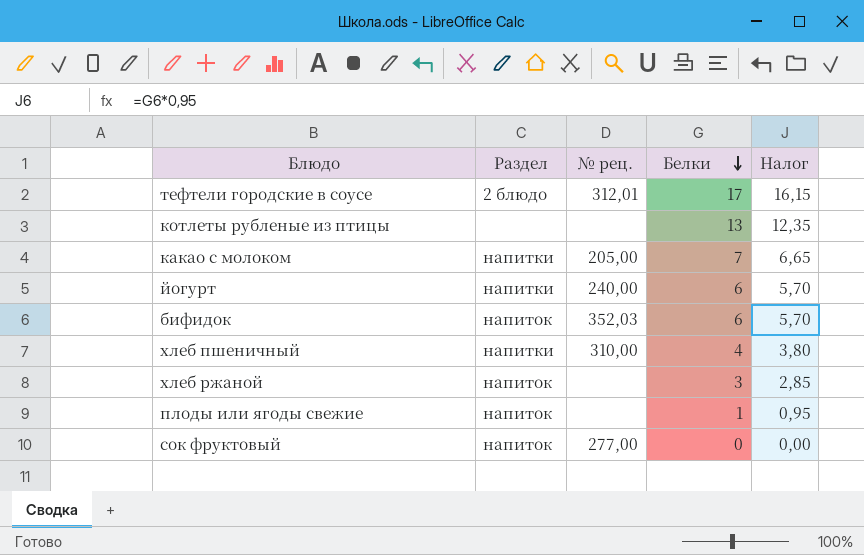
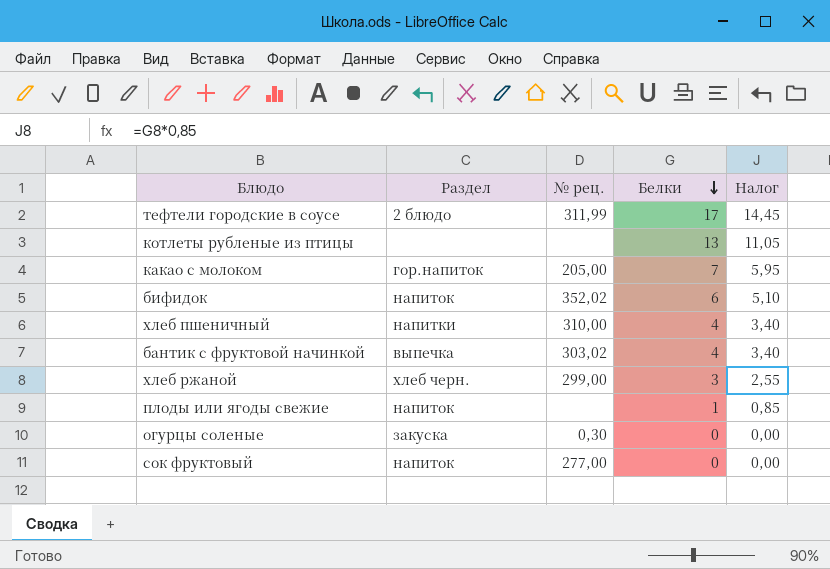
column Налог | formula: [Белки] * 0,95 -> [Белки] * 0,85
row йогурт: напитки | 240,00 | 6 | 5,70 -> none
тефтели городские в соусе | № рец.: 312,01 -> 311,99
какао с молоком | Раздел: напитки -> гор.напиток
бифидок | № рец.: 352,03 -> 352,02
row бантик с фруктовой начинкой: none -> выпечка | 303,02 | 4 | 3,40
хлеб ржаной | Раздел: напиток -> хлеб черн.
хлеб ржаной | № рец.: none -> 299,00
row огурцы соленые: none -> закуска | 0,30 | 0 | 0,00

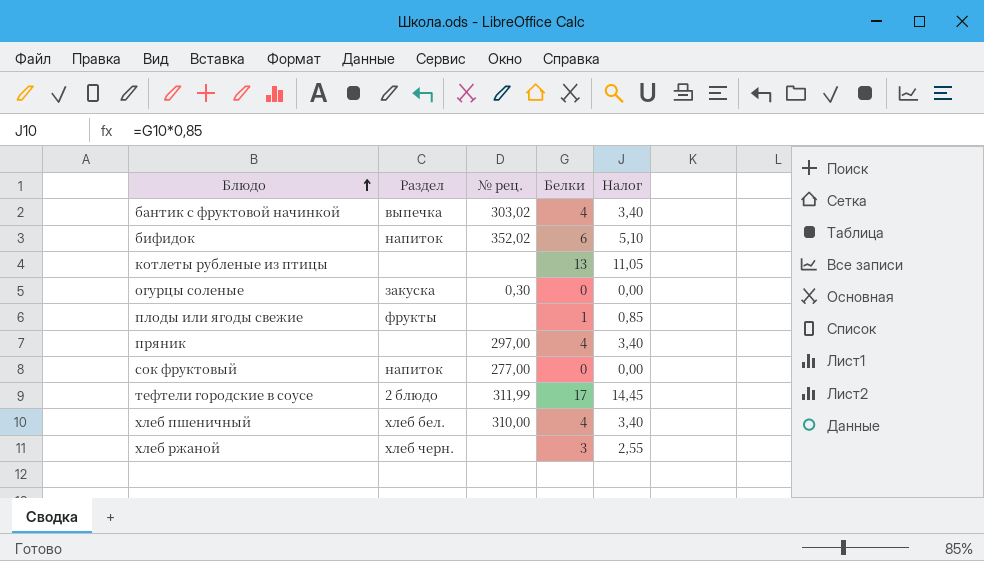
row order: Белки descending -> Блюдо ascending
row какао с молоком: гор.напиток | 205,00 | 7 | 5,95 -> none
плоды или ягоды свежие | Раздел: напиток -> фрукты
row пряник: none -> none | 297,00 | 4 | 3,40
хлеб пшеничный | Раздел: напитки -> хлеб бел.
хлеб ржаной | № рец.: 299,00 -> none

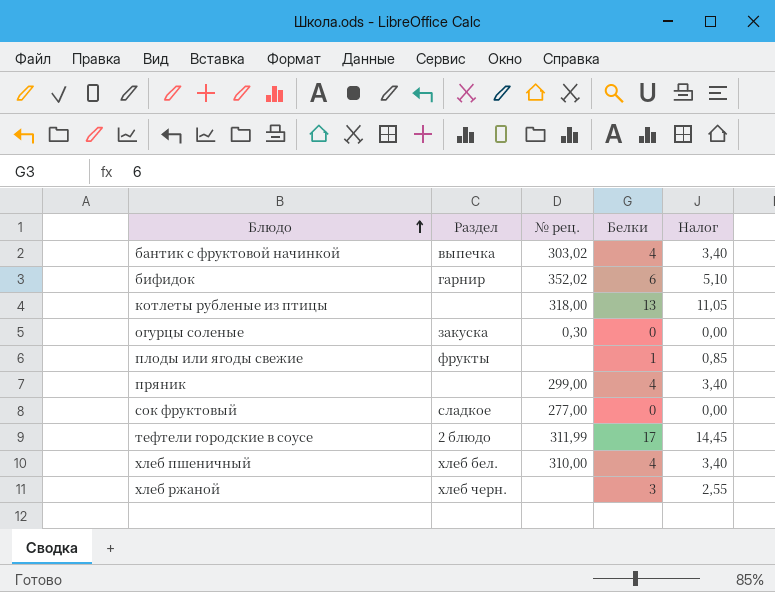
бифидок | Раздел: напиток -> гарнир
котлеты рубленые из птицы | № рец.: none -> 318,00
пряник | № рец.: 297,00 -> 299,00
сок фруктовый | Раздел: напиток -> сладкое

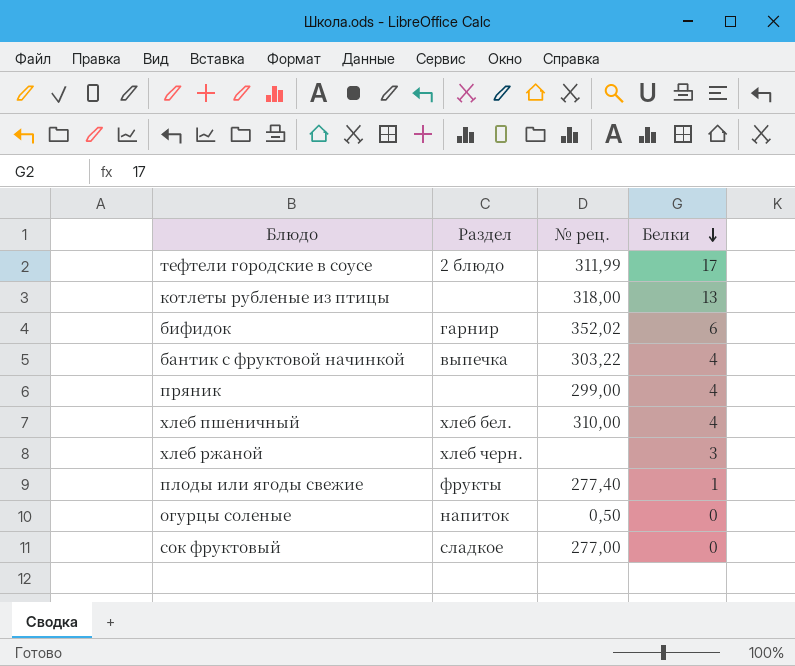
row order: Блюдо ascending -> Белки descending
column Налог | formula: [Белки] * 0,85 -> none
бантик с фруктовой начинкой | № рец.: 303,02 -> 303,22
плоды или ягоды свежие | № рец.: none -> 277,40
огурцы соленые | Раздел: закуска -> напиток
огурцы соленые | № рец.: 0,30 -> 0,50

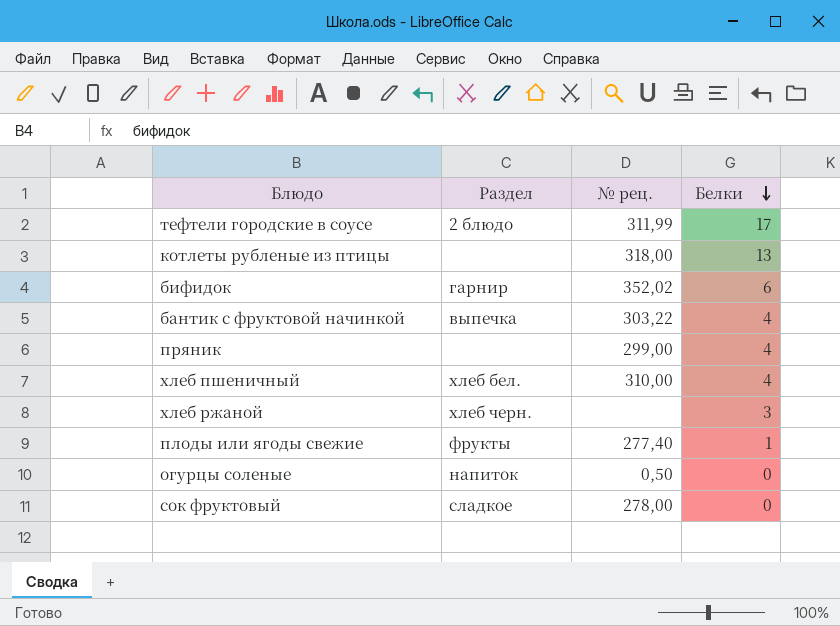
сок фруктовый | № рец.: 277,00 -> 278,00

